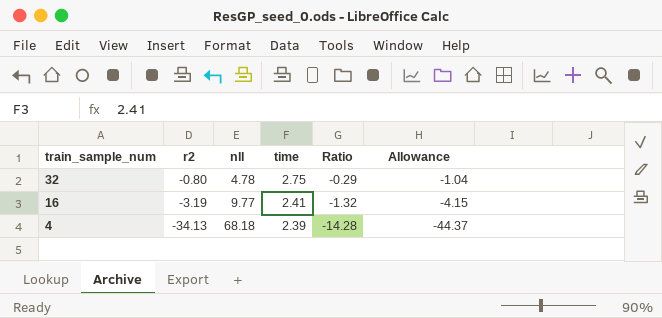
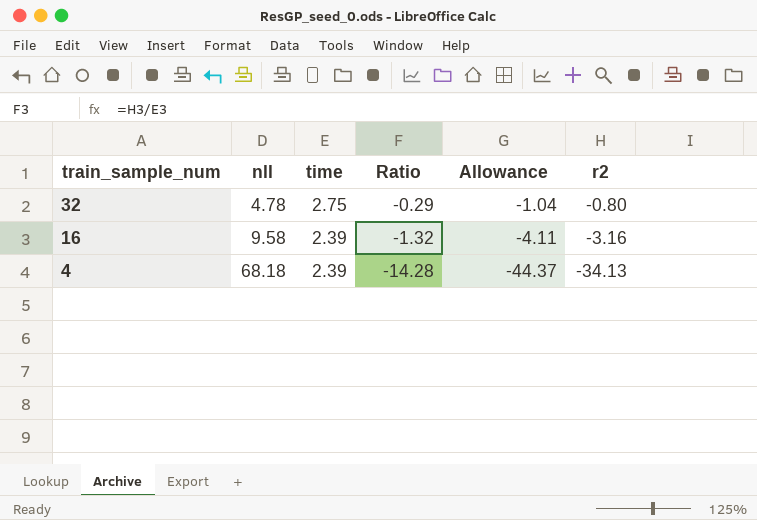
column r2 | position: 2 -> 6
16 | nll: 9.77 -> 9.58
16 | time: 2.41 -> 2.39
16 | Allowance: -4.15 -> -4.11
16 | r2: -3.19 -> -3.16

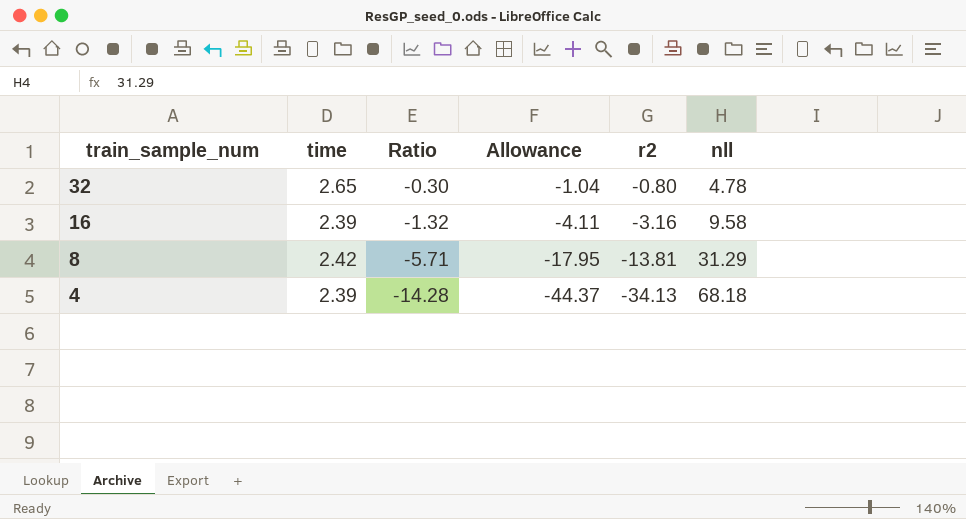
column nll | position: 2 -> 6
32 | time: 2.75 -> 2.65
32 | Ratio: -0.29 -> -0.30
row 8: none -> 2.42 | -5.71 | -17.95 | -13.81 | 31.29

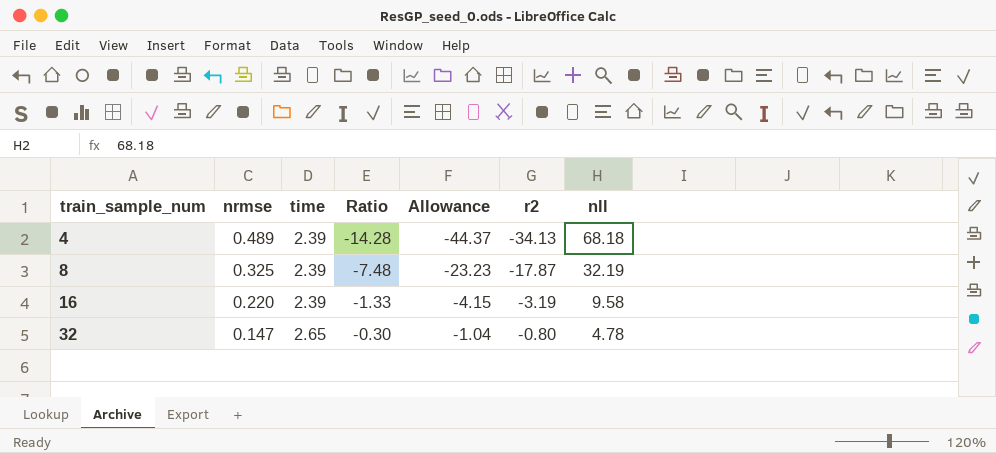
row order: train_sample_num descending -> train_sample_num ascending
column nrmse | position: none -> 2
8 | time: 2.42 -> 2.39
8 | Ratio: -5.71 -> -7.48
8 | Allowance: -17.95 -> -23.23
8 | r2: -13.81 -> -17.87
8 | nll: 31.29 -> 32.19
16 | Ratio: -1.32 -> -1.33
16 | Allowance: -4.11 -> -4.15
16 | r2: -3.16 -> -3.19

